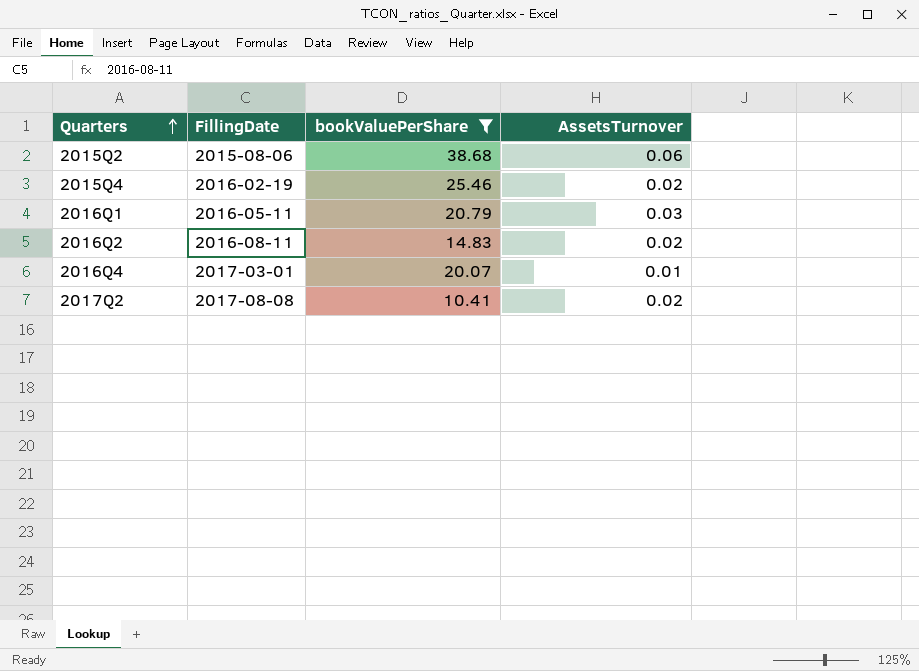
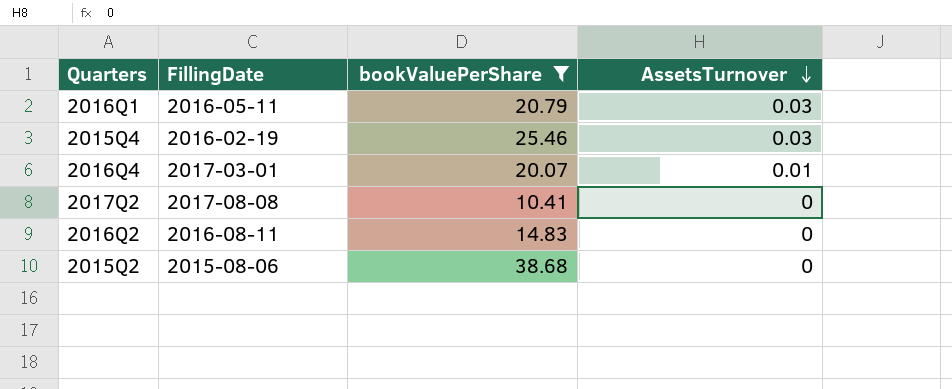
row order: Quarters ascending -> AssetsTurnover descending
2015Q4 | AssetsTurnover: 0.02 -> 0.03
2017Q2 | AssetsTurnover: 0.02 -> 0
2016Q2 | AssetsTurnover: 0.02 -> 0
2015Q2 | AssetsTurnover: 0.06 -> 0

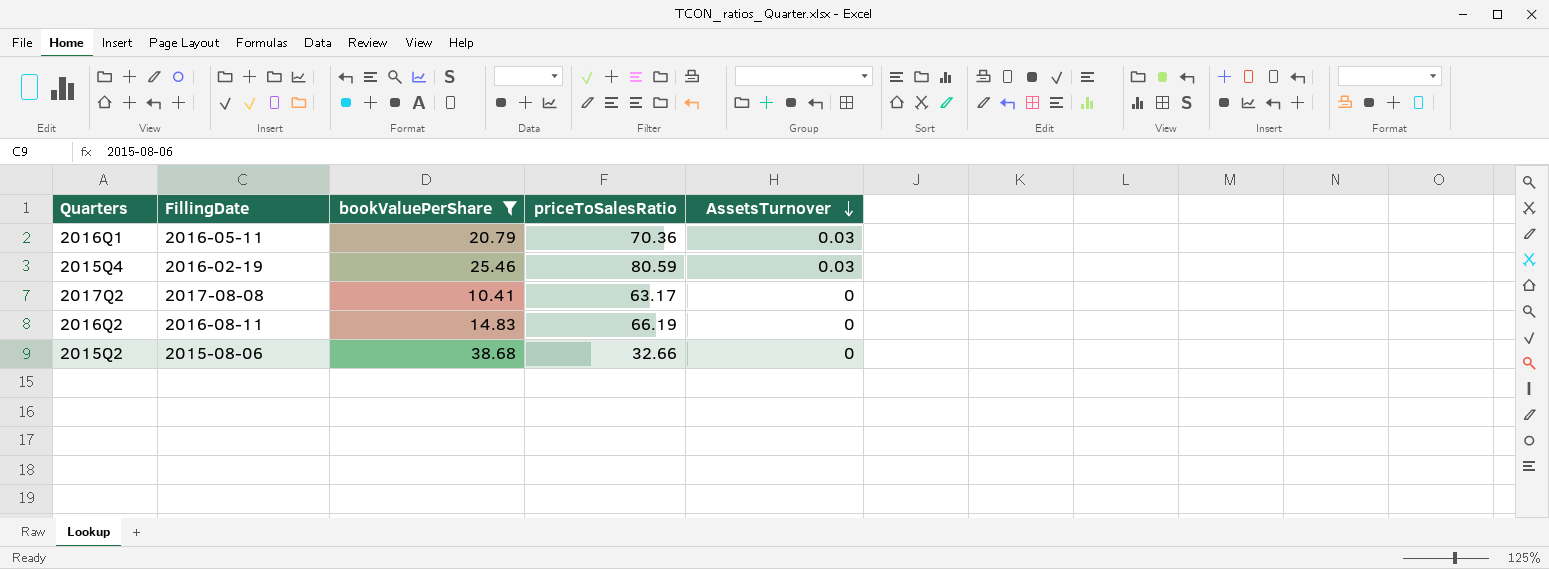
column priceToSalesRatio | position: none -> 4
row 2016Q4: 2017-03-01 | 20.07 | 0.01 -> none

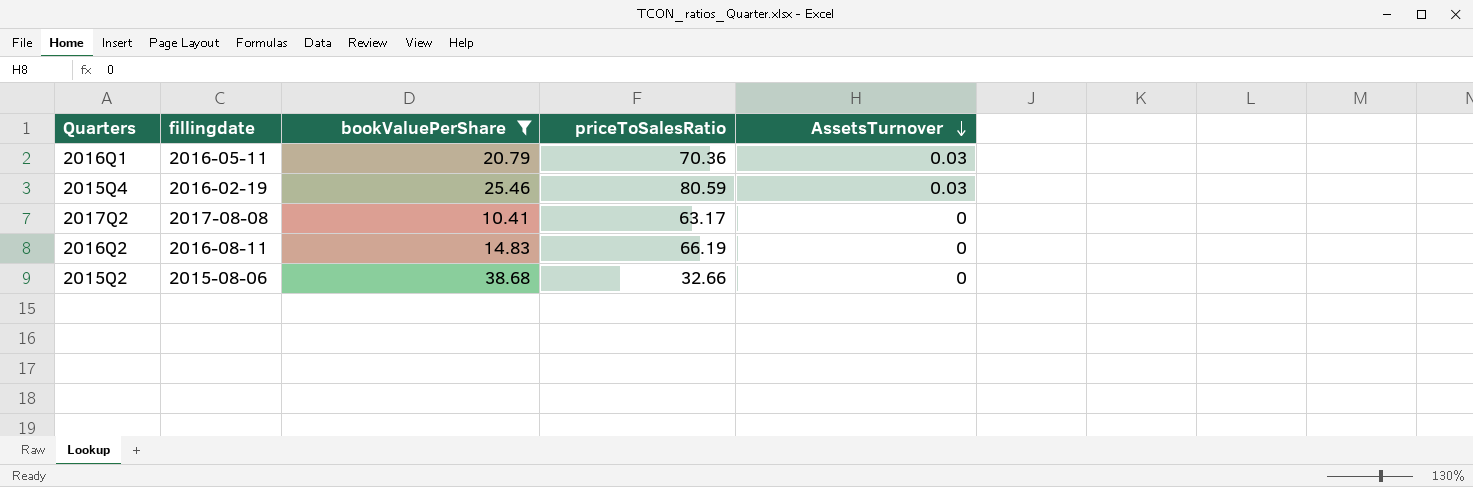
column name: FillingDate -> fillingdate

